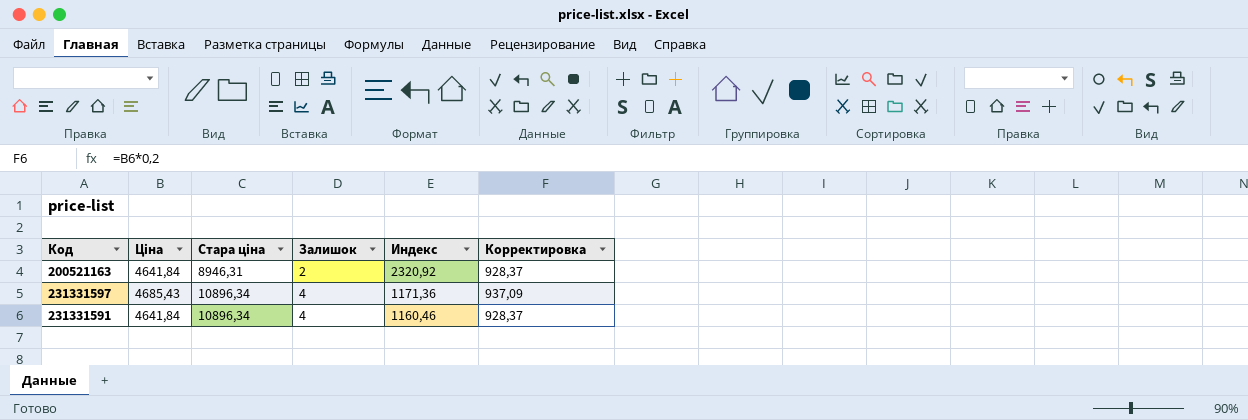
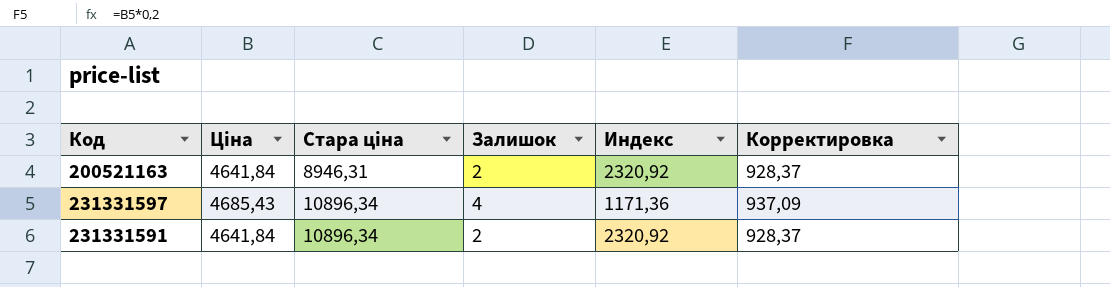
231331591 | Залишок: 4 -> 2
231331591 | Индекс: 1160,46 -> 2320,92

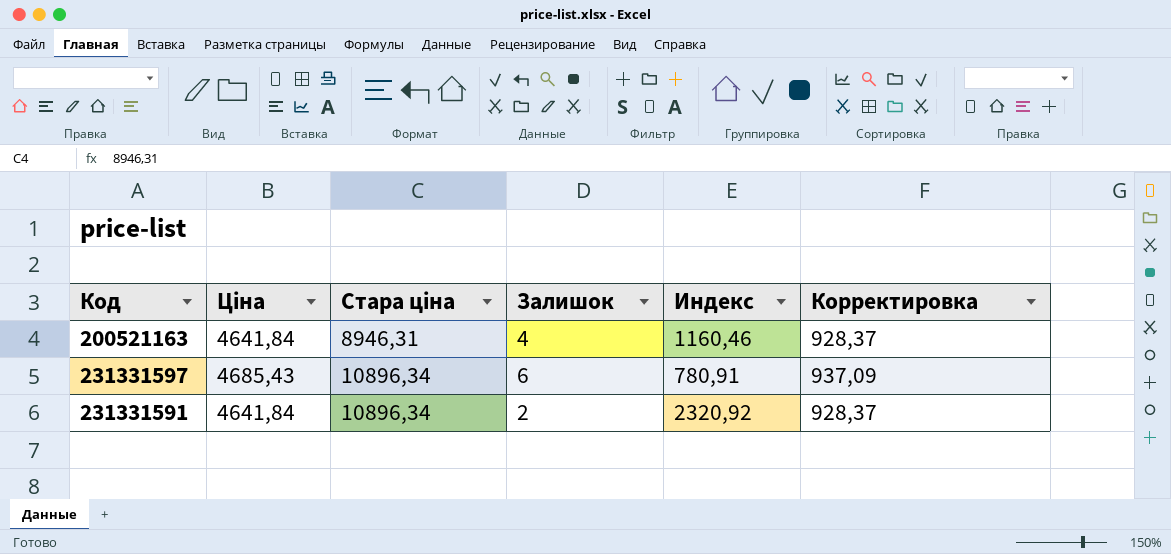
200521163 | Залишок: 2 -> 4
200521163 | Индекс: 2320,92 -> 1160,46
231331597 | Залишок: 4 -> 6
231331597 | Индекс: 1171,36 -> 780,91

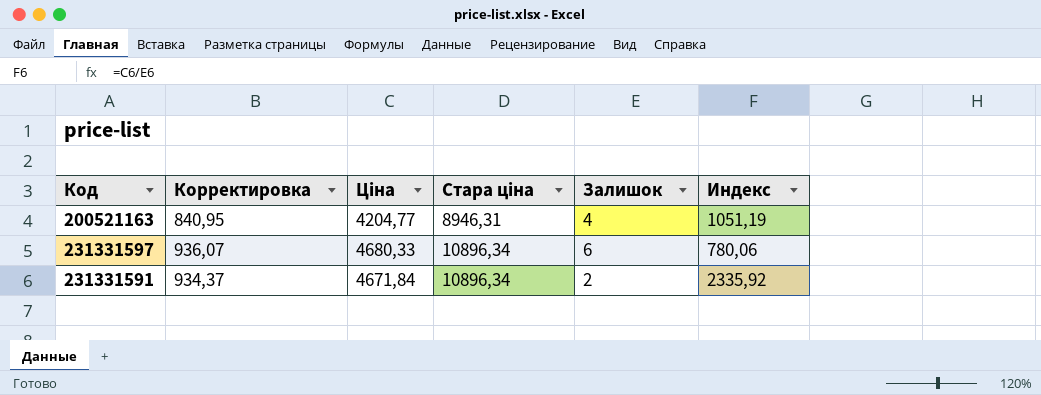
column Корректировка | position: 6 -> 2
200521163 | Корректировка: 928,37 -> 840,95
200521163 | Ціна: 4641,84 -> 4204,77
200521163 | Индекс: 1160,46 -> 1051,19
231331597 | Корректировка: 937,09 -> 936,07
231331597 | Ціна: 4685,43 -> 4680,33
231331597 | Индекс: 780,91 -> 780,06
231331591 | Корректировка: 928,37 -> 934,37
231331591 | Ціна: 4641,84 -> 4671,84
231331591 | Индекс: 2320,92 -> 2335,92

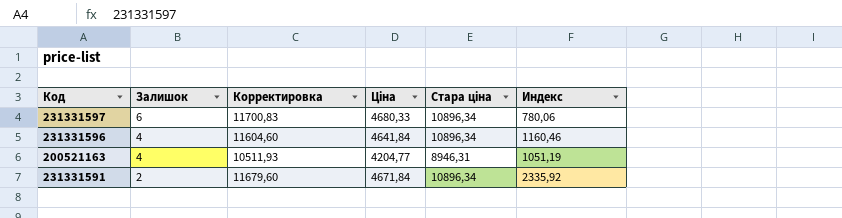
row order: Стара ціна ascending -> Залишок descending
column Залишок | position: 5 -> 2
column Корректировка | formula: [Ціна] * 0,2 -> [Ціна] * 2,5
row 231331596: none -> 4 | 11604,60 | 4641,84 | 10896,34 | 1160,46

